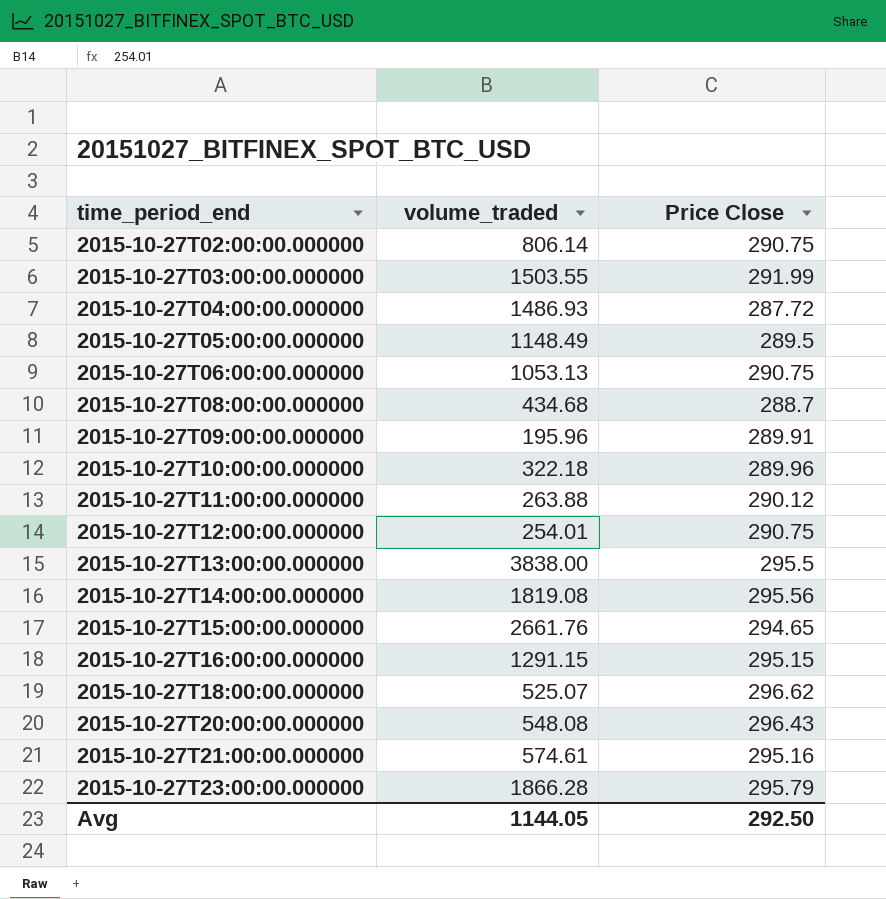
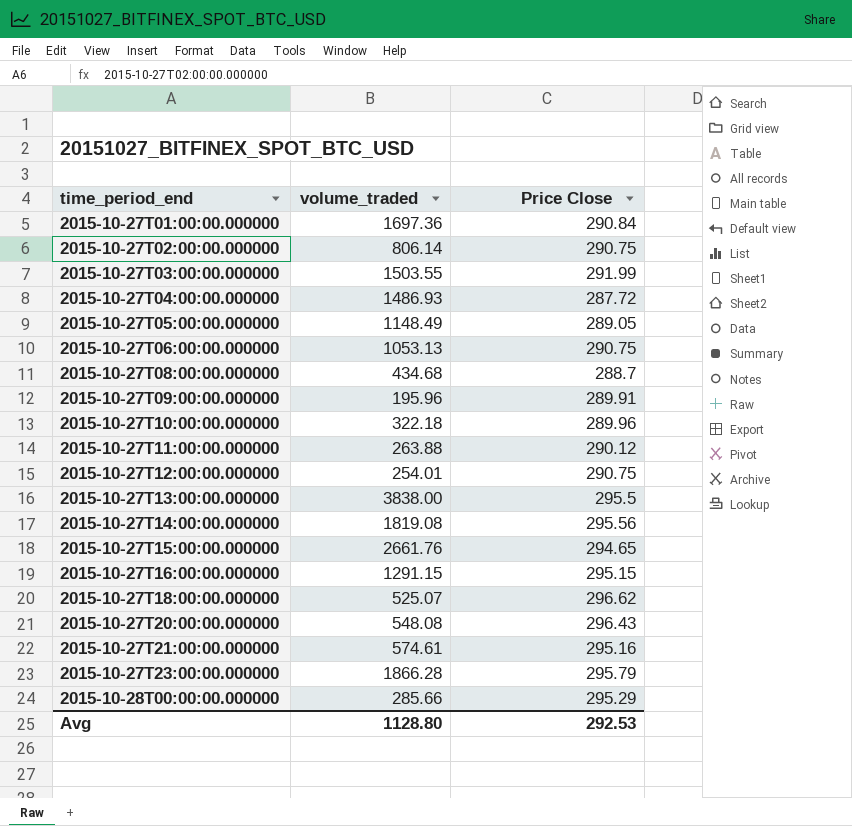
row 2015-10-27T01:00:00.000000: none -> 1697.36 | 290.84
2015-10-27T05:00:00.000000 | Price Close: 289.5 -> 289.05
row 2015-10-28T00:00:00.000000: none -> 285.66 | 295.29
Avg | volume_traded: 1144.05 -> 1128.80
Avg | Price Close: 292.50 -> 292.53

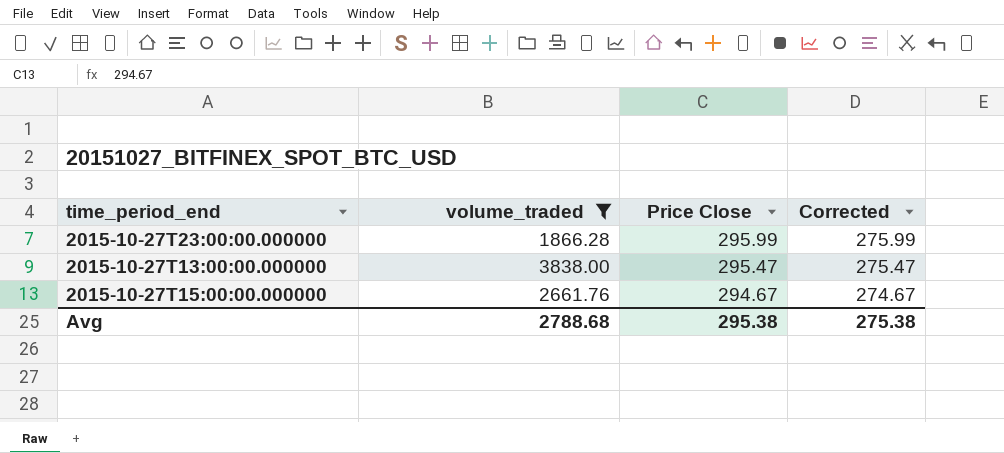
filter: none -> volume_traded >= 1866.28
row order: time_period_end ascending -> Price Close descending
column Corrected | formula: none -> [Price Close] - 20
2015-10-27T23:00:00.000000 | Price Close: 295.79 -> 295.99
2015-10-27T13:00:00.000000 | Price Close: 295.5 -> 295.47
2015-10-27T15:00:00.000000 | Price Close: 294.65 -> 294.67
Avg | volume_traded: 1128.80 -> 2788.68
Avg | Price Close: 292.53 -> 295.38

